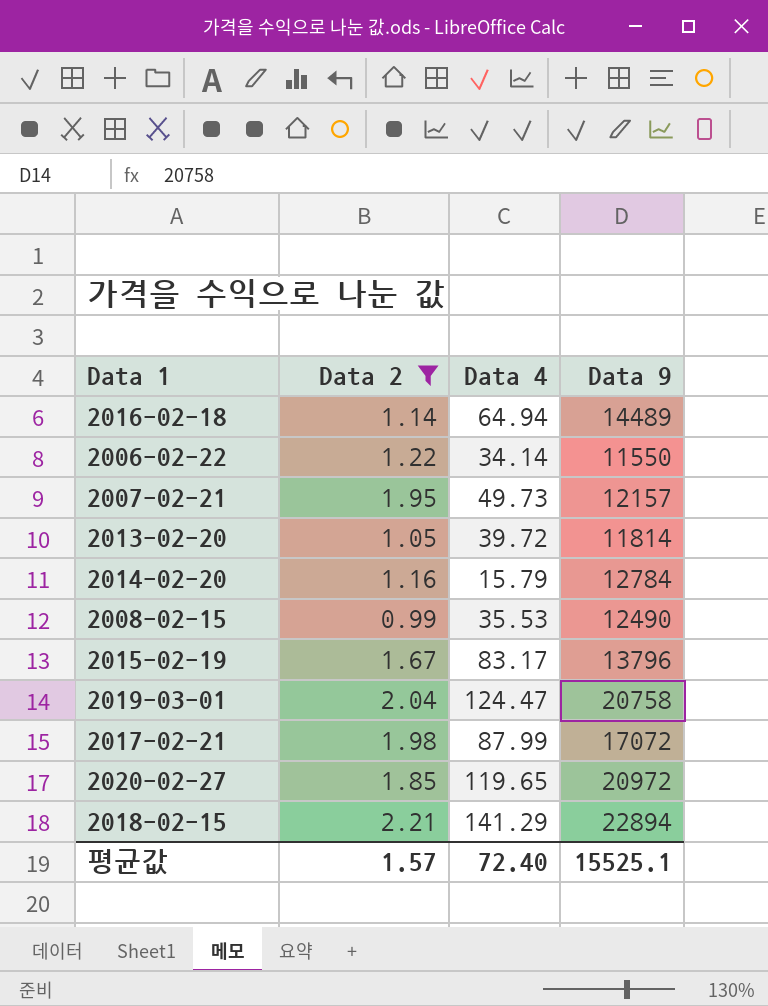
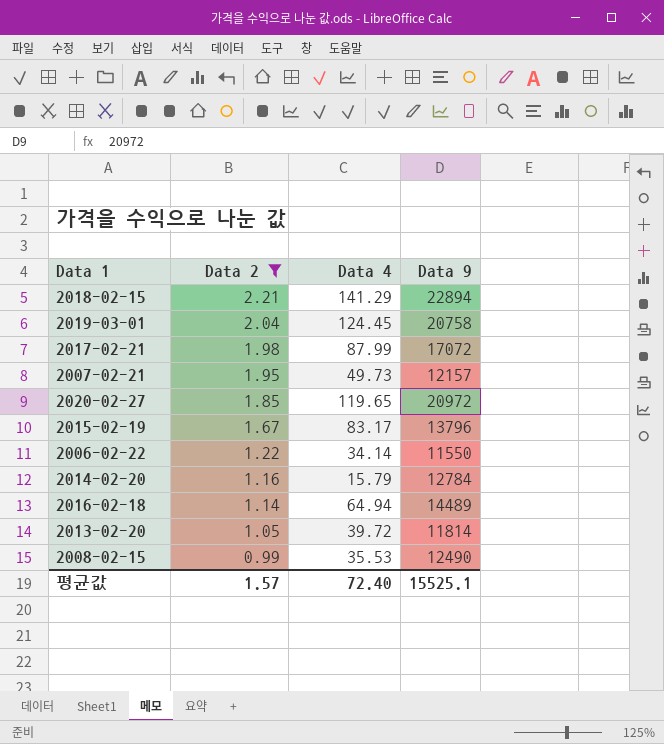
row order: none -> Data 2 descending
2019-03-01 | Data 4: 124.47 -> 124.45

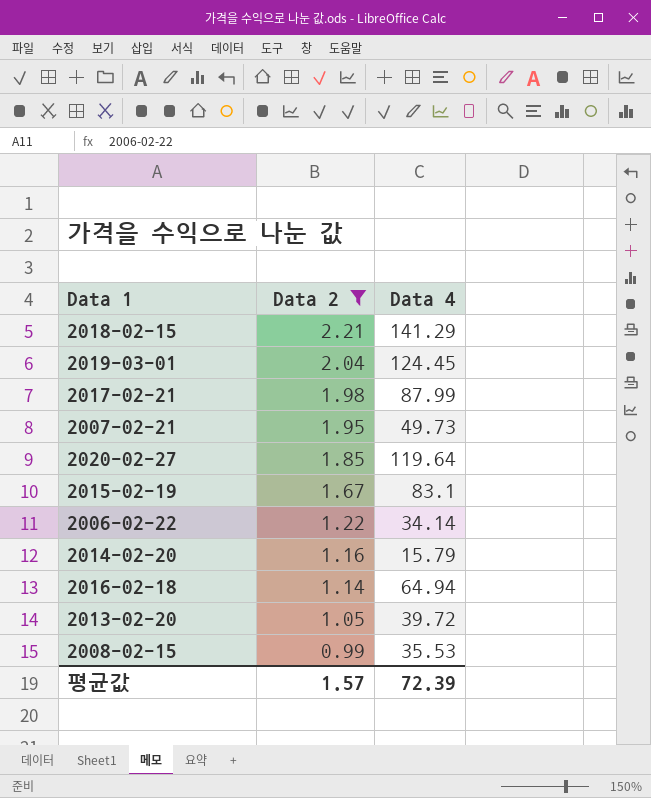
column Data 9 | position: 4 -> none
2020-02-27 | Data 4: 119.65 -> 119.64
2015-02-19 | Data 4: 83.17 -> 83.1
평균값 | Data 4: 72.40 -> 72.39

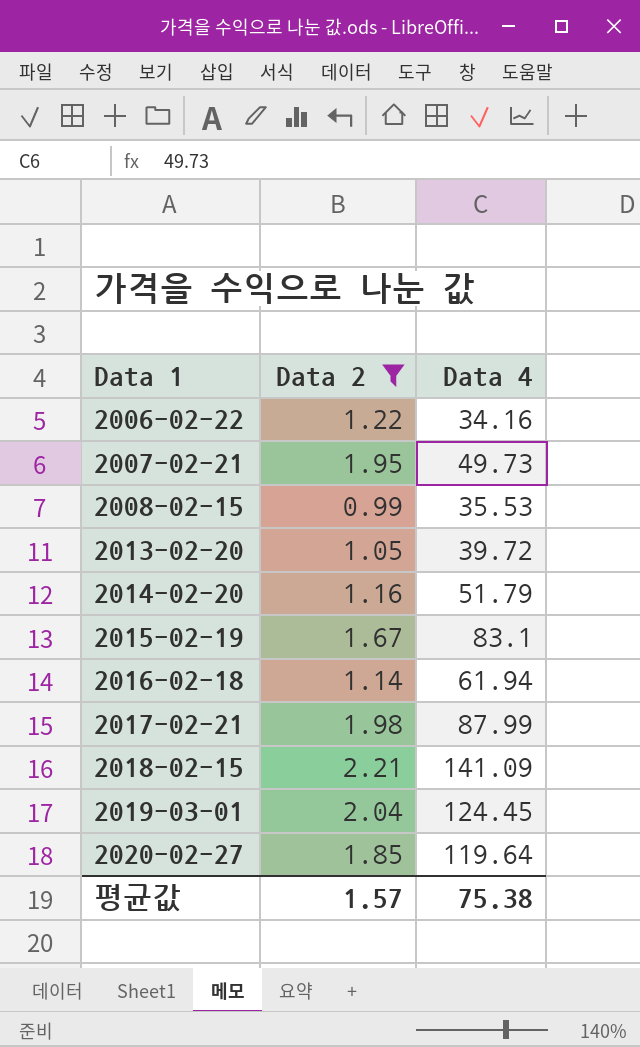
row order: Data 2 descending -> Data 1 ascending
2006-02-22 | Data 4: 34.14 -> 34.16
2014-02-20 | Data 4: 15.79 -> 51.79
2016-02-18 | Data 4: 64.94 -> 61.94
2018-02-15 | Data 4: 141.29 -> 141.09
평균값 | Data 4: 72.39 -> 75.38

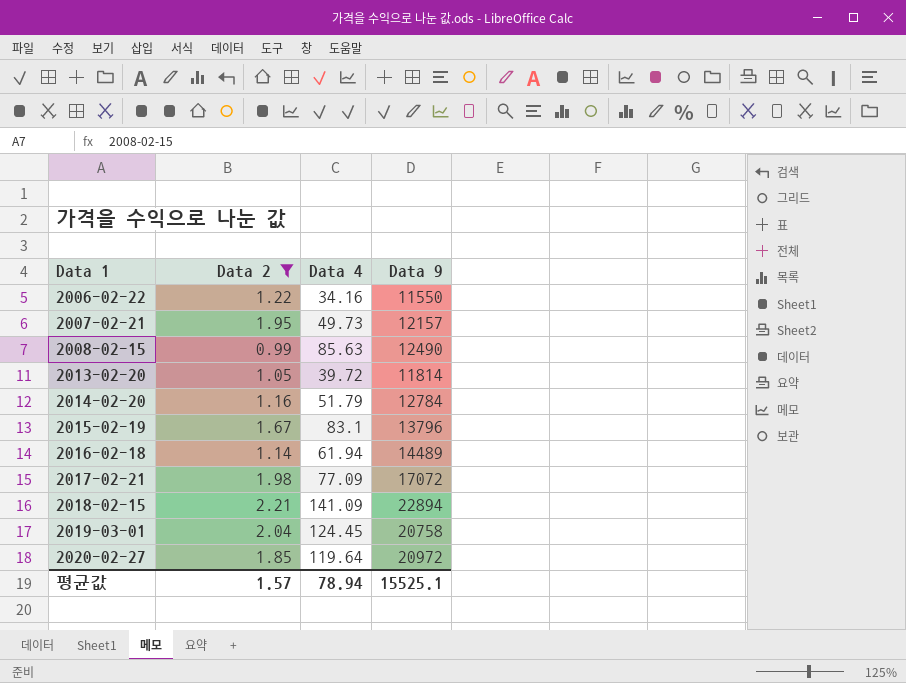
column Data 9 | position: none -> 4
2008-02-15 | Data 4: 35.53 -> 85.63
2017-02-21 | Data 4: 87.99 -> 77.09
평균값 | Data 4: 75.38 -> 78.94

